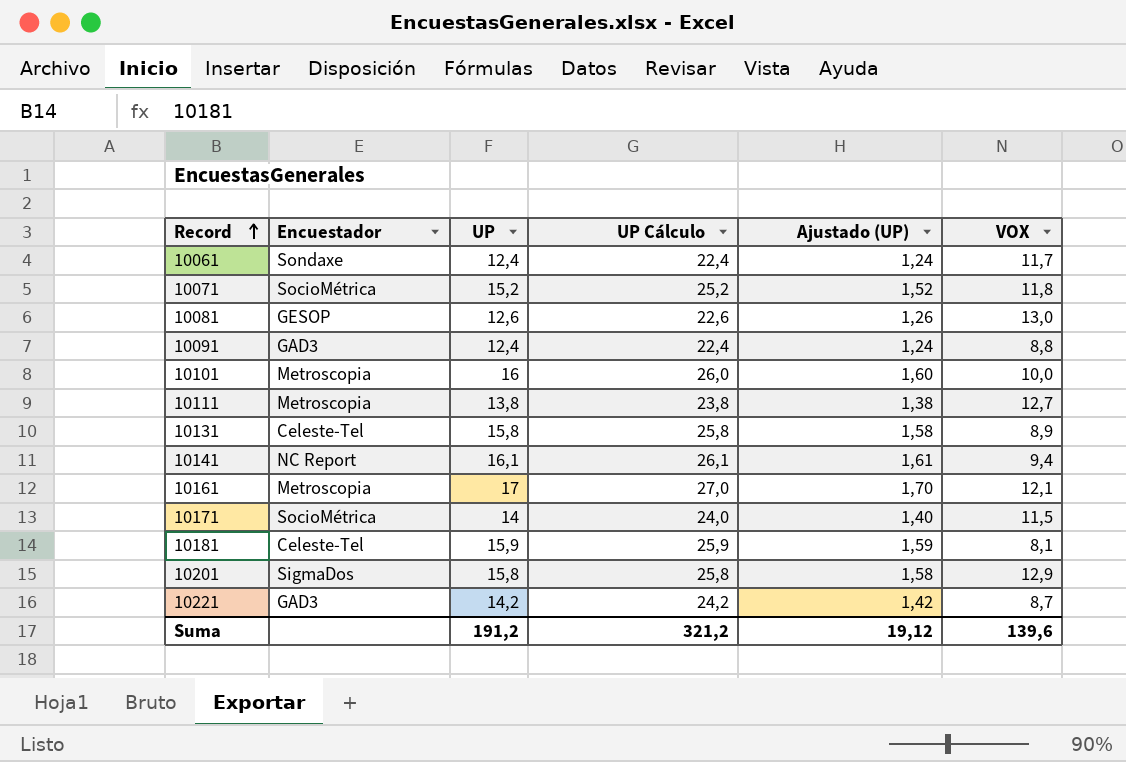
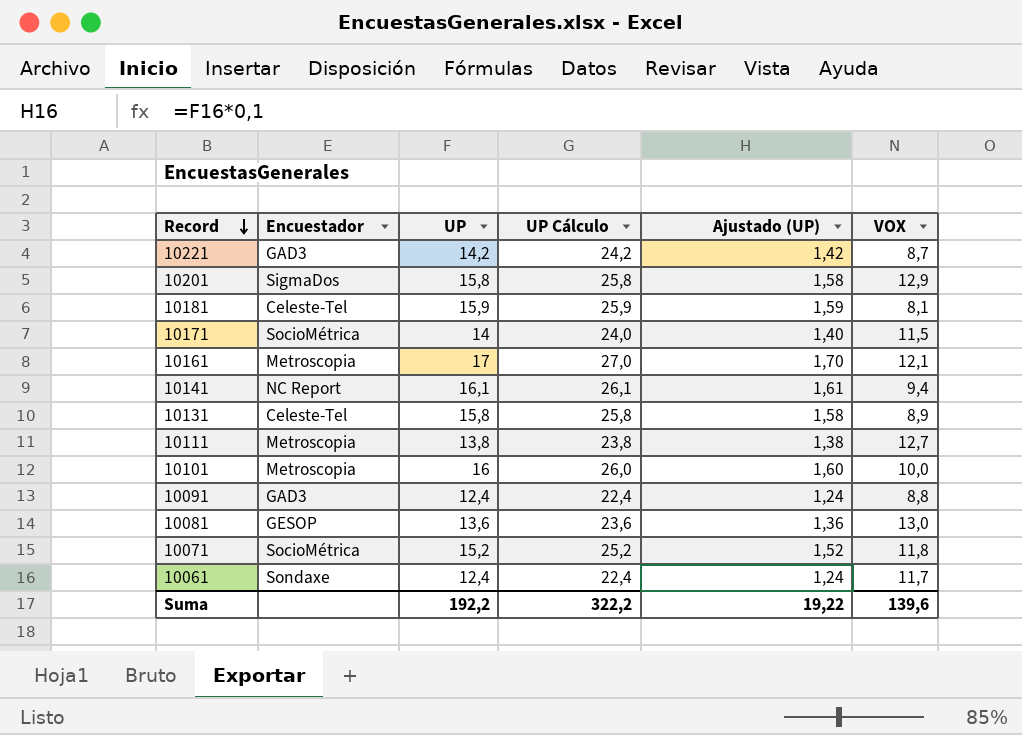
row order: Record ascending -> Record descending
10081 | UP: 12,6 -> 13,6
10081 | UP Cálculo: 22,6 -> 23,6
10081 | Ajustado (UP): 1,26 -> 1,36
Suma | UP: 191,2 -> 192,2
Suma | UP Cálculo: 321,2 -> 322,2
Suma | Ajustado (UP): 19,12 -> 19,22

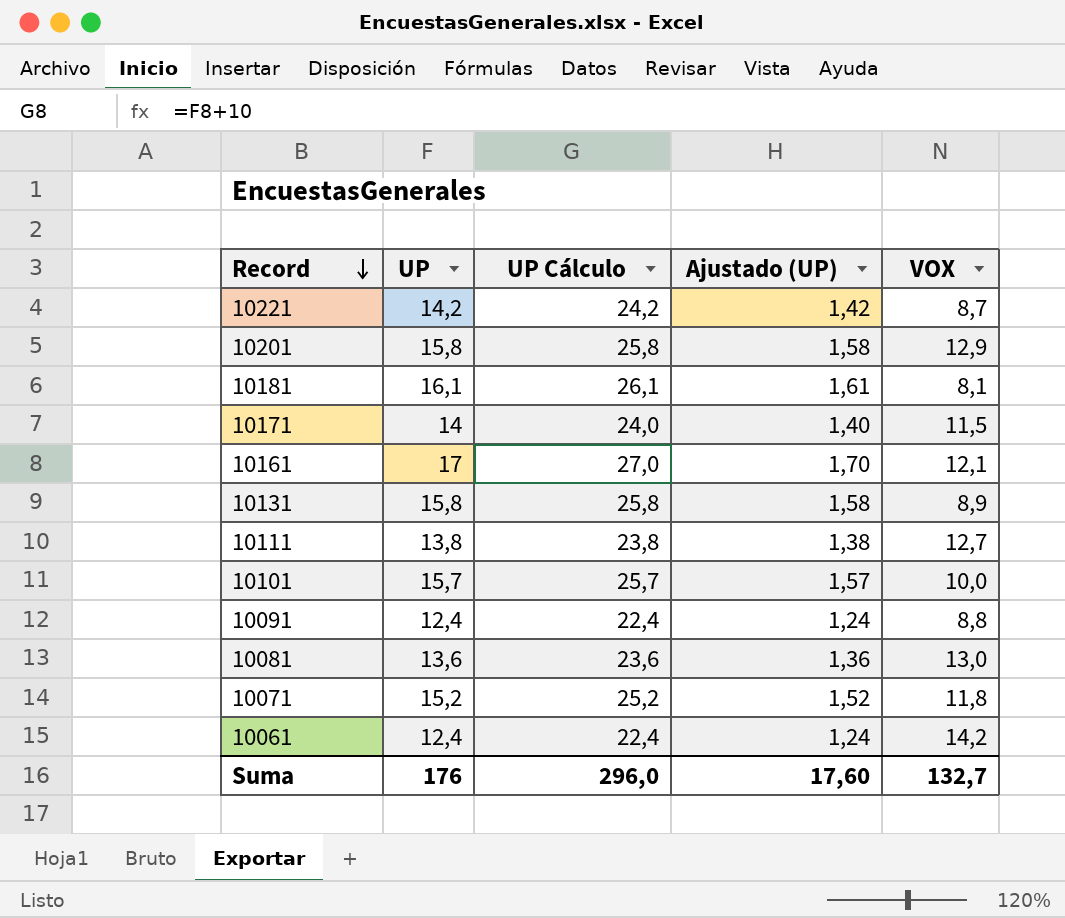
column Encuestador | position: 2 -> none
row 10141: NC Report | 16,1 | 26,1 | 1,61 | 9,4 -> none
10181 | UP: 15,9 -> 16,1
10181 | UP Cálculo: 25,9 -> 26,1
10181 | Ajustado (UP): 1,59 -> 1,61
10101 | UP: 16 -> 15,7
10101 | UP Cálculo: 26,0 -> 25,7
10101 | Ajustado (UP): 1,60 -> 1,57
10061 | VOX: 11,7 -> 14,2
Suma | UP: 192,2 -> 176
Suma | UP Cálculo: 322,2 -> 296,0
Suma | Ajustado (UP): 19,22 -> 17,60
Suma | VOX: 139,6 -> 132,7

